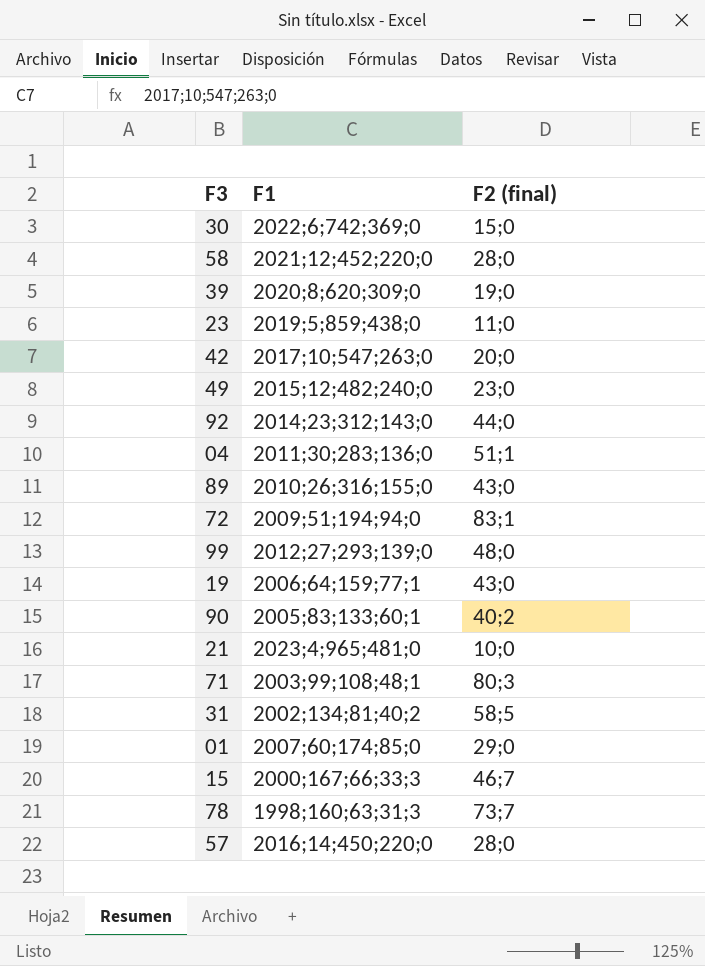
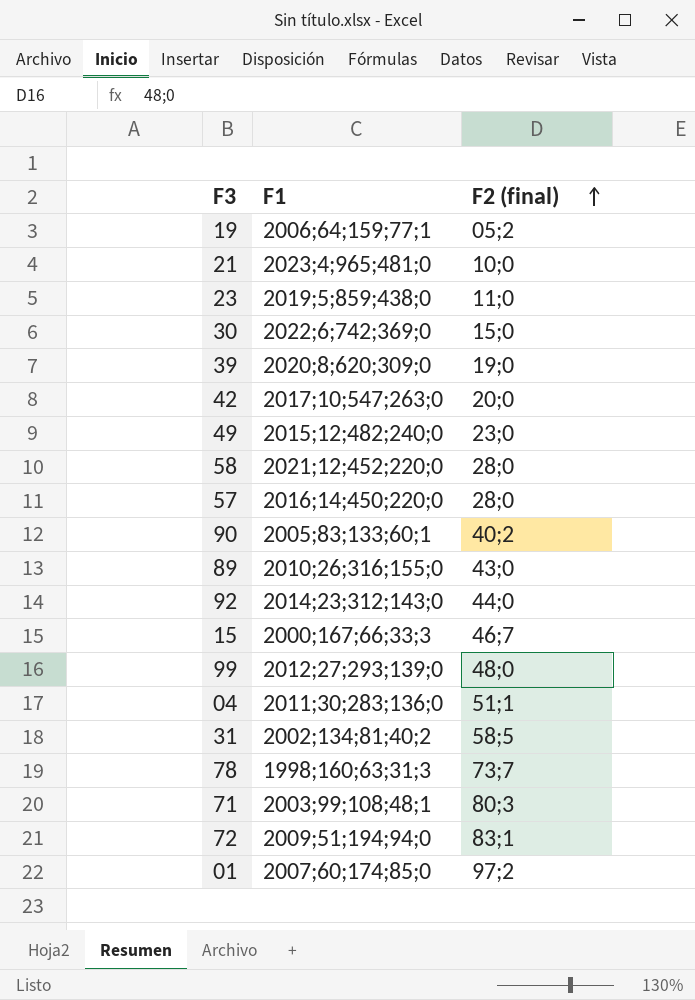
row order: none -> F2 (final) ascending
19 | F2 (final): 43;0 -> 05;2
01 | F2 (final): 29;0 -> 97;2

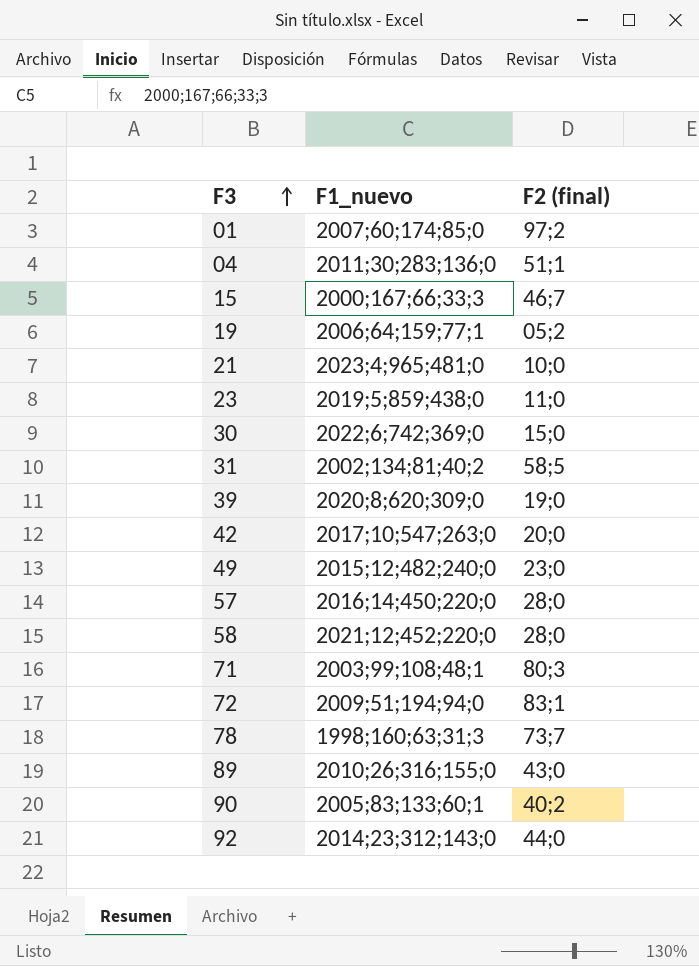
row order: F2 (final) ascending -> F3 ascending
column name: F1 -> F1_nuevo
row 99: 2012;27;293;139;0 | 48;0 -> none

